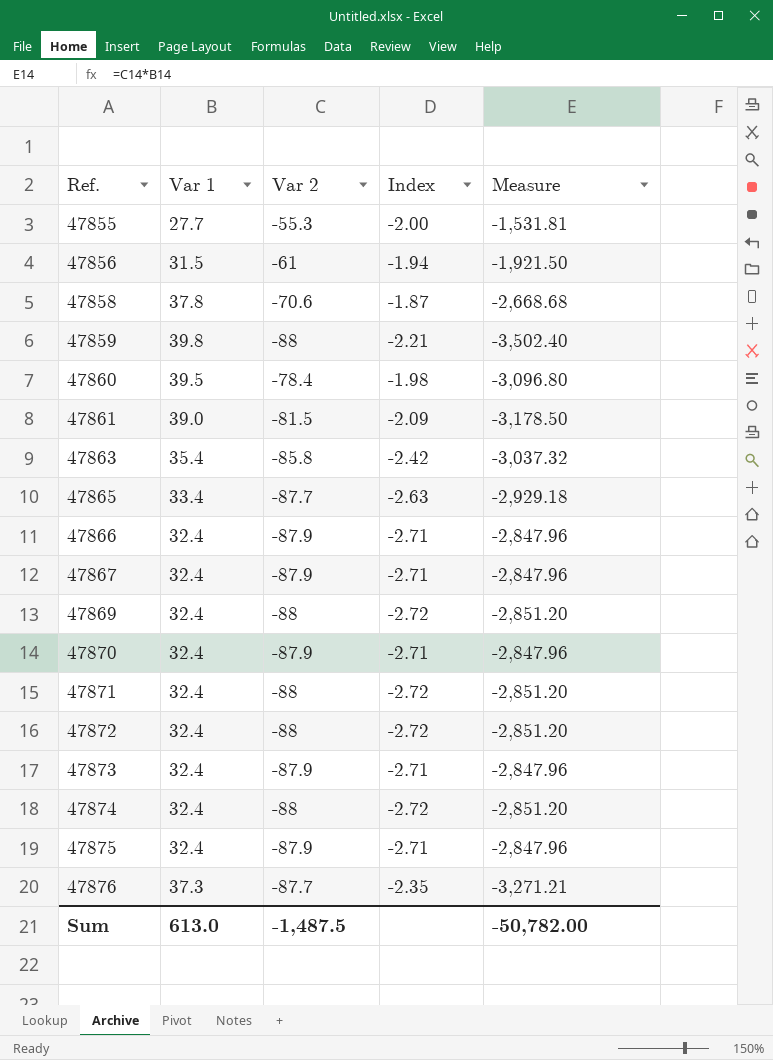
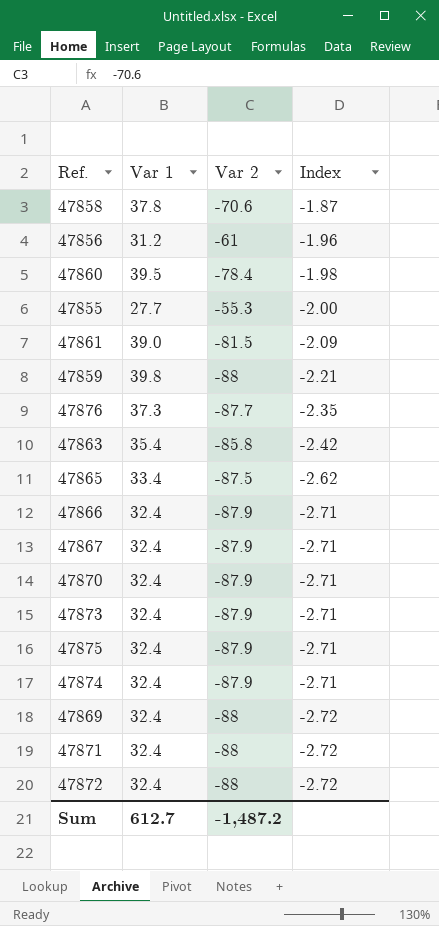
row order: Ref. ascending -> Index descending
column Measure | formula: [Var 1] * [Var 2] -> none
47856 | Var 1: 31.5 -> 31.2
47856 | Index: -1.94 -> -1.96
47865 | Var 2: -87.7 -> -87.5
47865 | Index: -2.63 -> -2.62
47874 | Var 2: -88 -> -87.9
47874 | Index: -2.72 -> -2.71
Sum | Var 1: 613.0 -> 612.7
Sum | Var 2: -1,487.5 -> -1,487.2

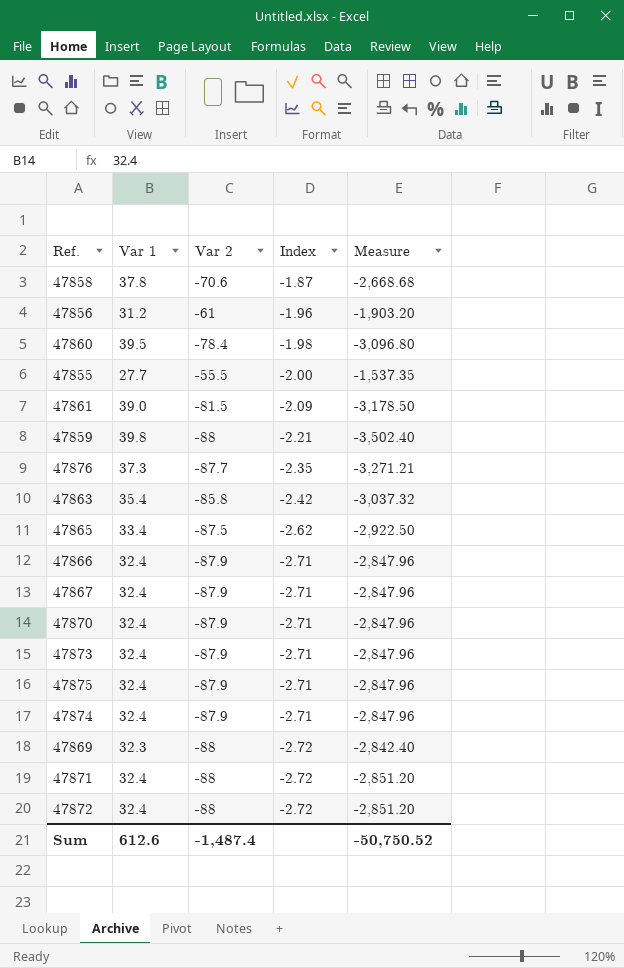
column Measure | formula: none -> [Var 1] * [Var 2]
47855 | Var 2: -55.3 -> -55.5
47869 | Var 1: 32.4 -> 32.3
Sum | Var 1: 612.7 -> 612.6
Sum | Var 2: -1,487.2 -> -1,487.4

